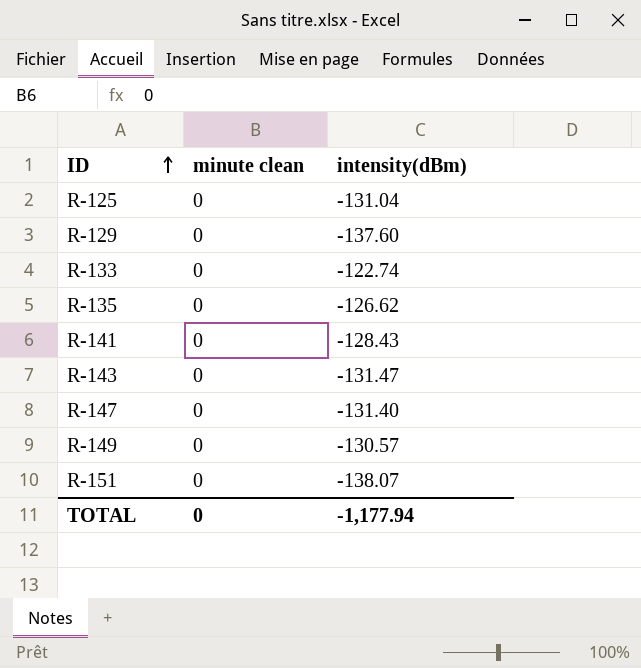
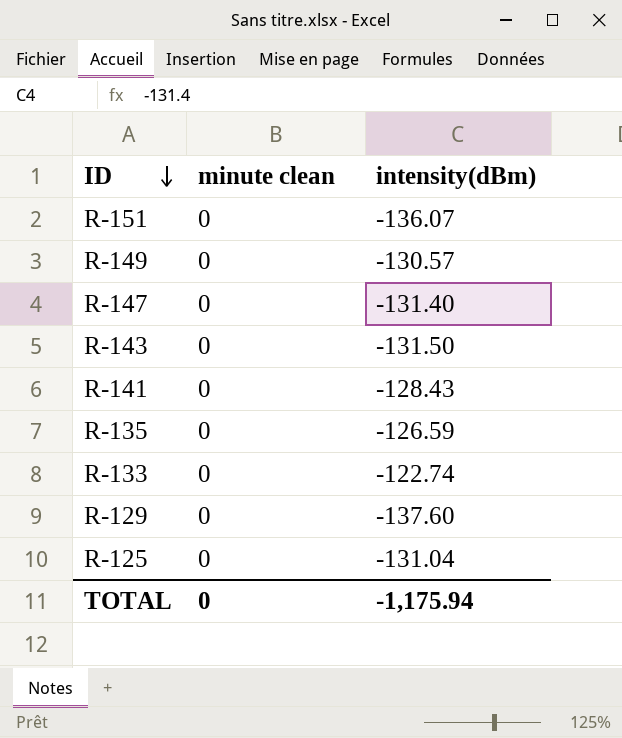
row order: ID ascending -> ID descending
R-151 | intensity(dBm): -138.07 -> -136.07
R-143 | intensity(dBm): -131.47 -> -131.50
R-135 | intensity(dBm): -126.62 -> -126.59
TOTAL | intensity(dBm): -1,177.94 -> -1,175.94

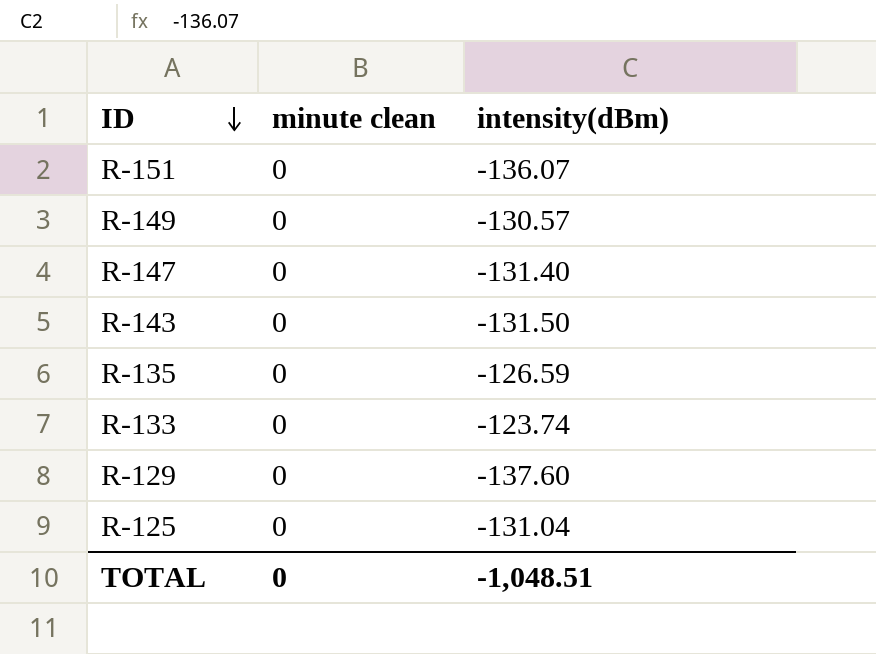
row R-141: 0 | -128.43 -> none
R-133 | intensity(dBm): -122.74 -> -123.74
TOTAL | intensity(dBm): -1,175.94 -> -1,048.51

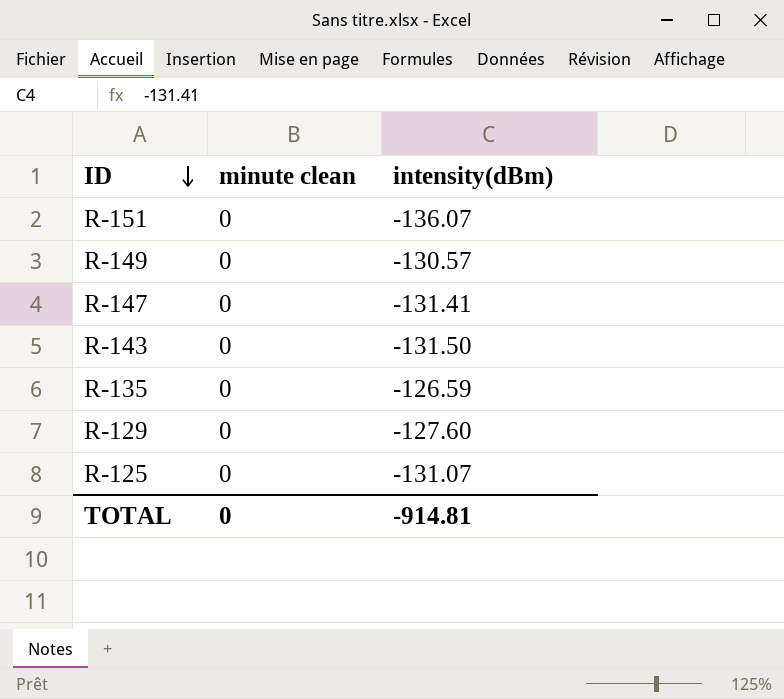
row R-133: 0 | -123.74 -> none
R-147 | intensity(dBm): -131.40 -> -131.41
R-129 | intensity(dBm): -137.60 -> -127.60
R-125 | intensity(dBm): -131.04 -> -131.07
TOTAL | intensity(dBm): -1,048.51 -> -914.81

